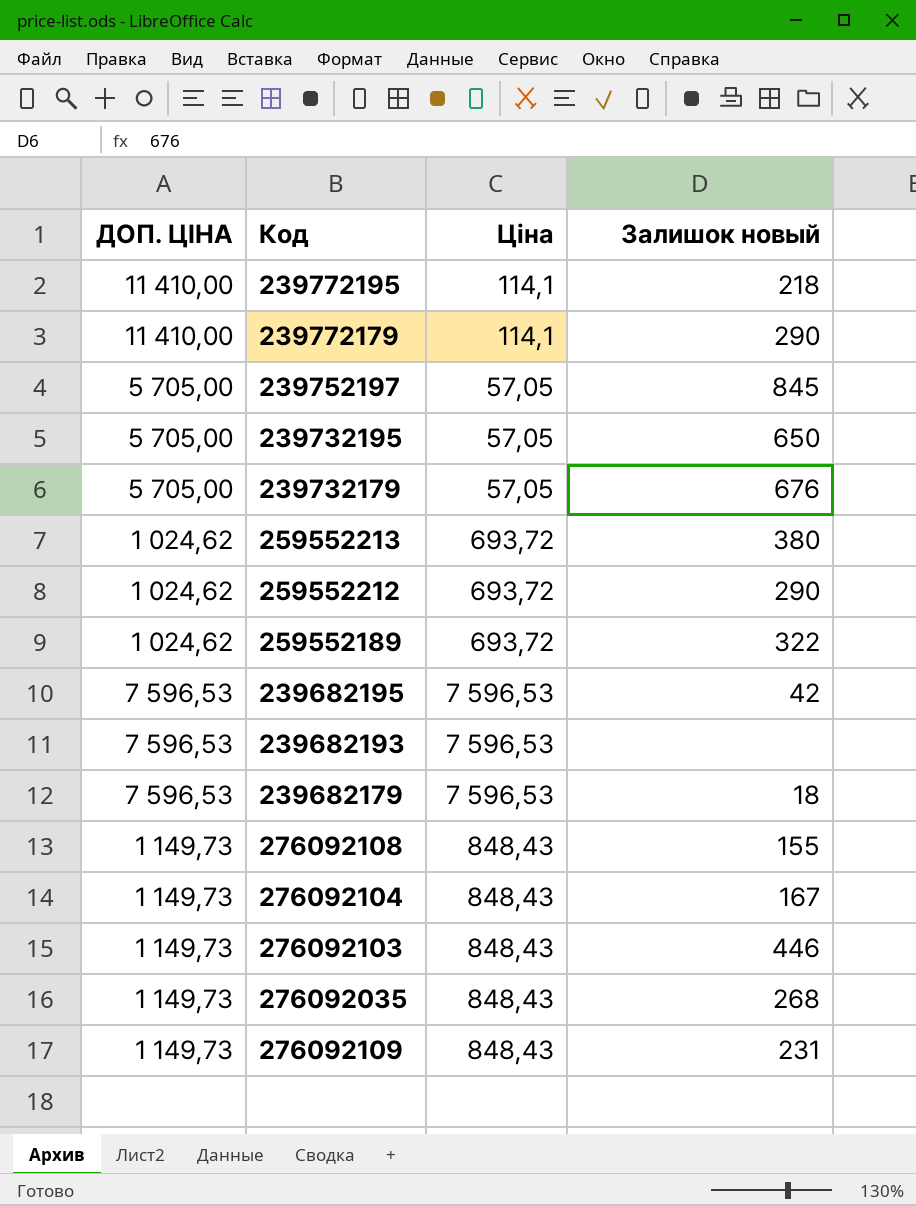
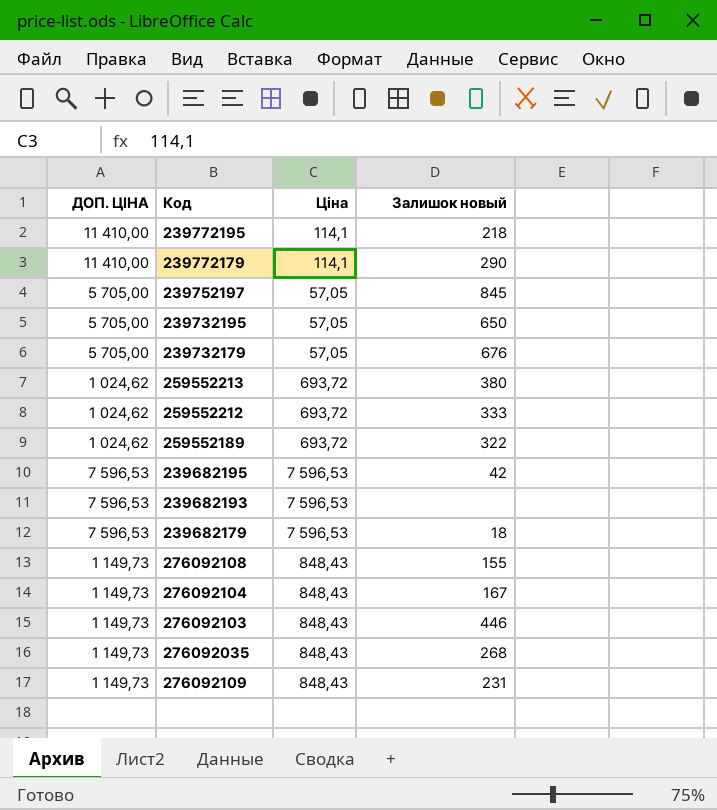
259552212 | Залишок новый: 290 -> 333

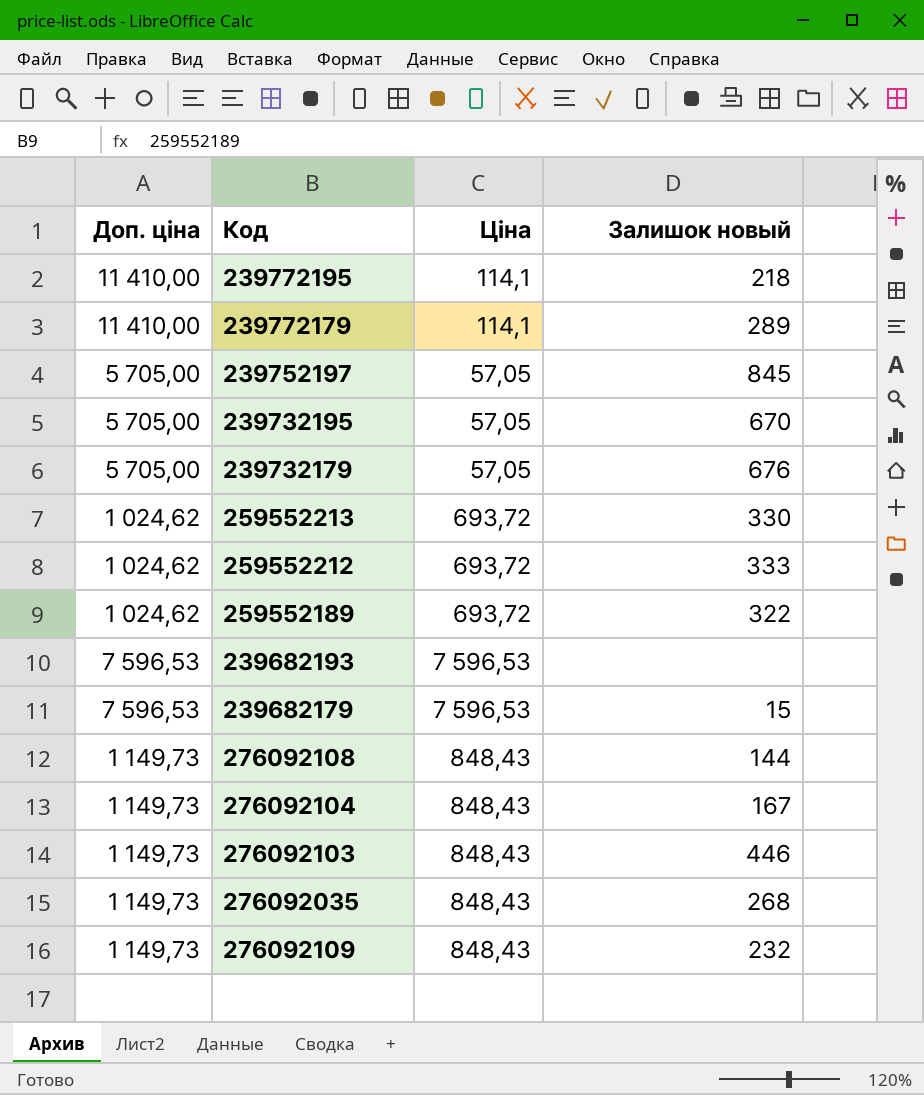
column name: ДОП. ЦІНА -> Доп. ціна
row 239682195: 7 596,53 | 7 596,53 | 42 -> none
239772179 | Залишок новый: 290 -> 289
239732195 | Залишок новый: 650 -> 670
259552213 | Залишок новый: 380 -> 330
239682179 | Залишок новый: 18 -> 15
276092108 | Залишок новый: 155 -> 144
276092109 | Залишок новый: 231 -> 232

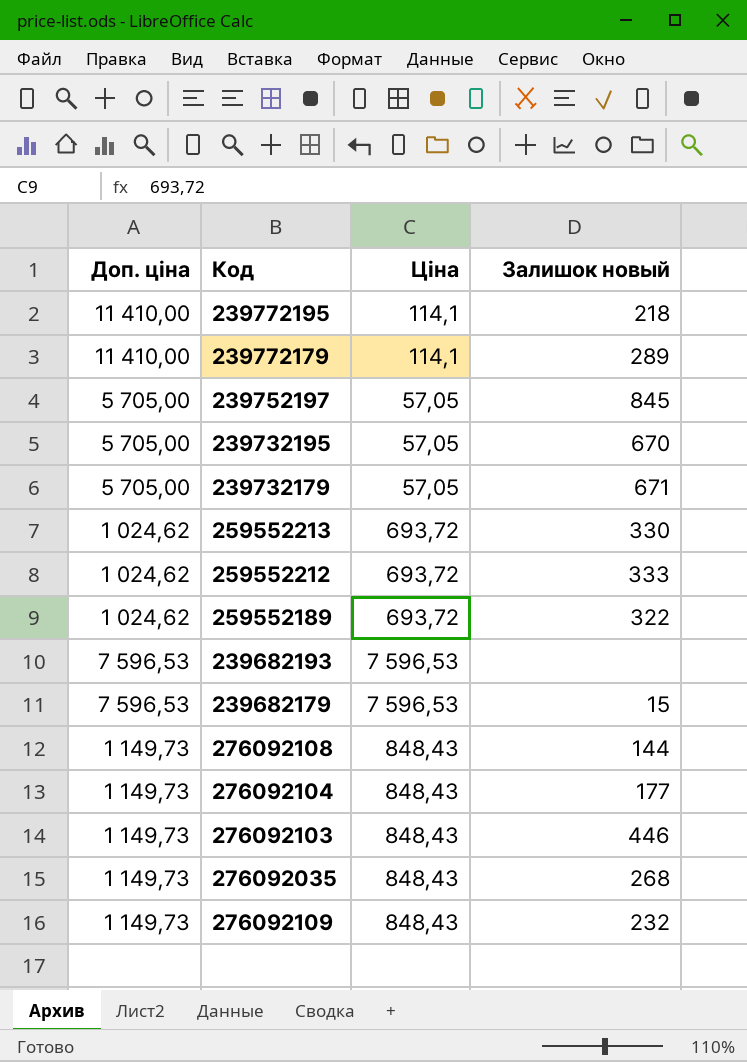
239732179 | Залишок новый: 676 -> 671
276092104 | Залишок новый: 167 -> 177

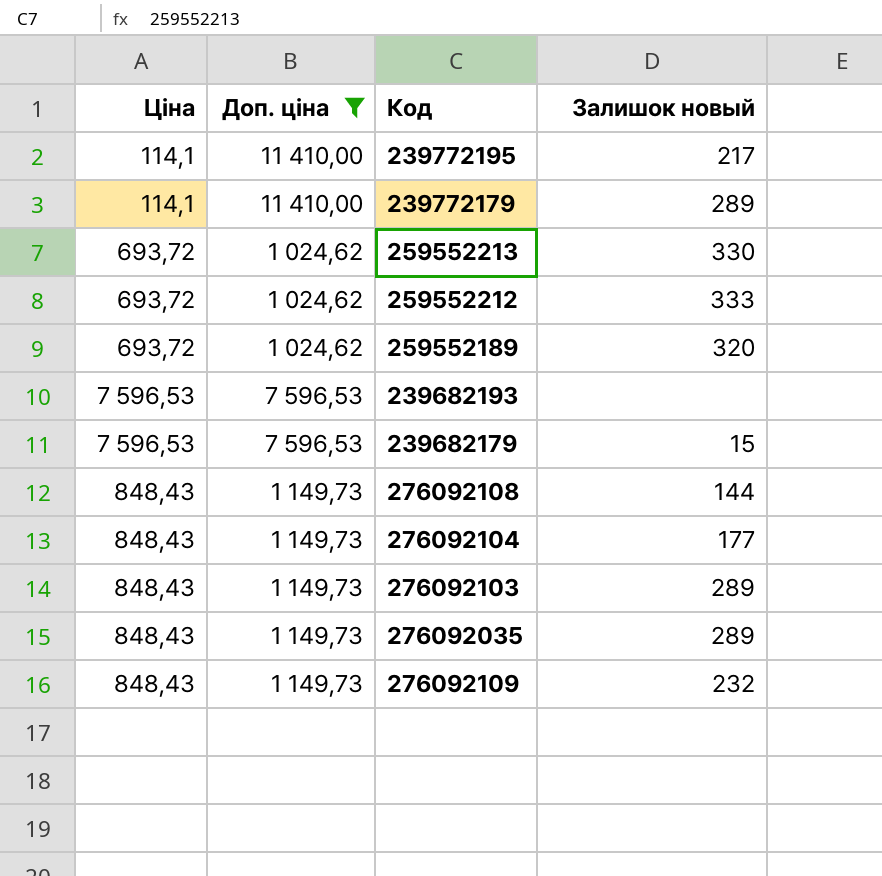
filter: none -> Доп. ціна != 5 705,00
column Ціна | position: 3 -> 1
239772195 | Залишок новый: 218 -> 217
259552189 | Залишок новый: 322 -> 320
276092103 | Залишок новый: 446 -> 289
276092035 | Залишок новый: 268 -> 289

